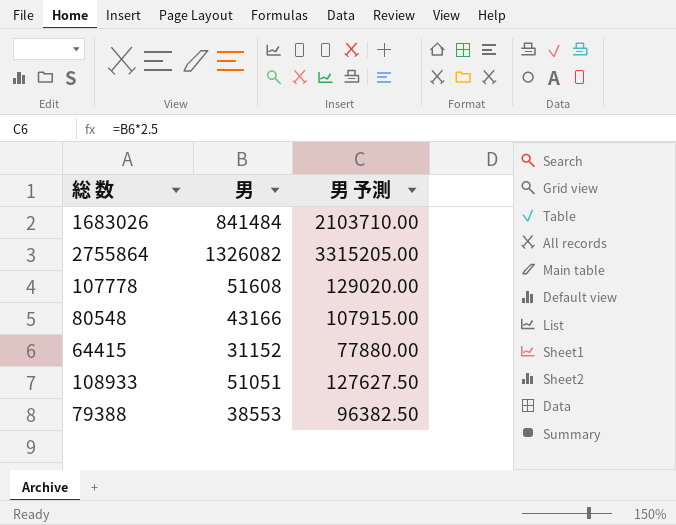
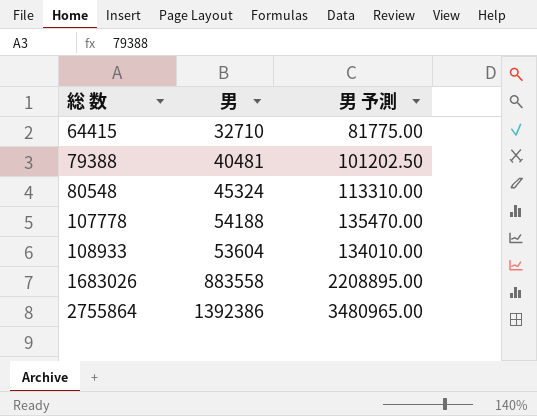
row order: none -> 総 数 ascending
64415 | 男: 31152 -> 32710
64415 | 男 予測: 77880.00 -> 81775.00
79388 | 男: 38553 -> 40481
79388 | 男 予測: 96382.50 -> 101202.50
80548 | 男: 43166 -> 45324
80548 | 男 予測: 107915.00 -> 113310.00
107778 | 男: 51608 -> 54188
107778 | 男 予測: 129020.00 -> 135470.00
108933 | 男: 51051 -> 53604
108933 | 男 予測: 127627.50 -> 134010.00
1683026 | 男: 841484 -> 883558
1683026 | 男 予測: 2103710.00 -> 2208895.00
2755864 | 男: 1326082 -> 1392386
2755864 | 男 予測: 3315205.00 -> 3480965.00

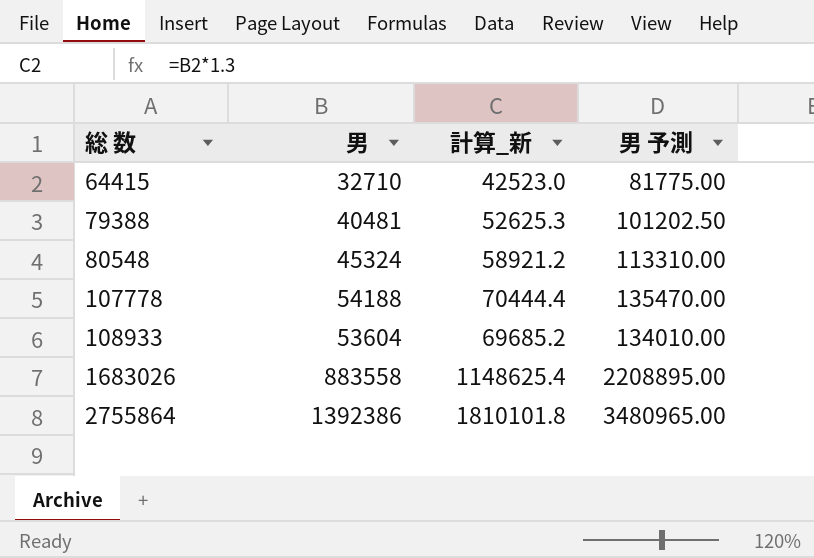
column 計算_新 | formula: none -> [男] * 1.3

